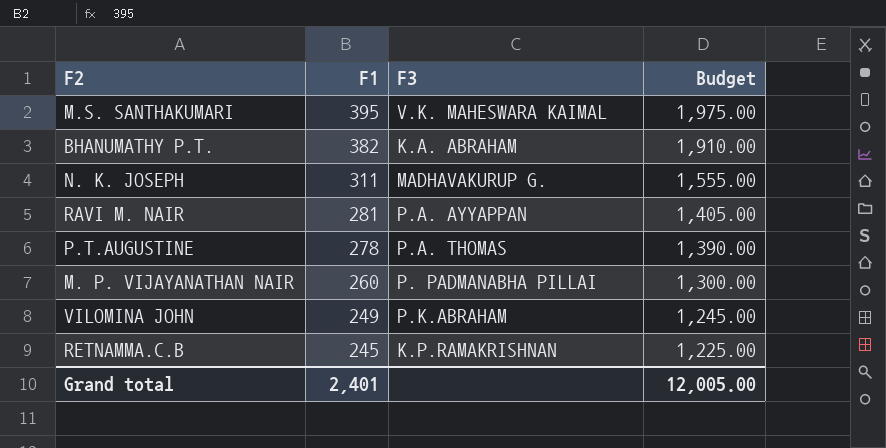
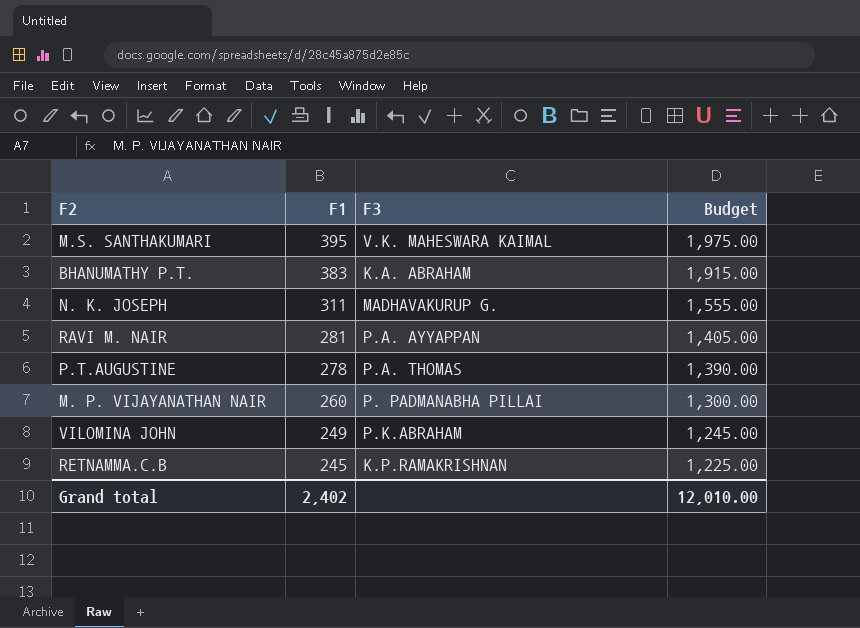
BHANUMATHY P.T. | F1: 382 -> 383
BHANUMATHY P.T. | Budget: 1,910.00 -> 1,915.00
Grand total | F1: 2,401 -> 2,402
Grand total | Budget: 12,005.00 -> 12,010.00

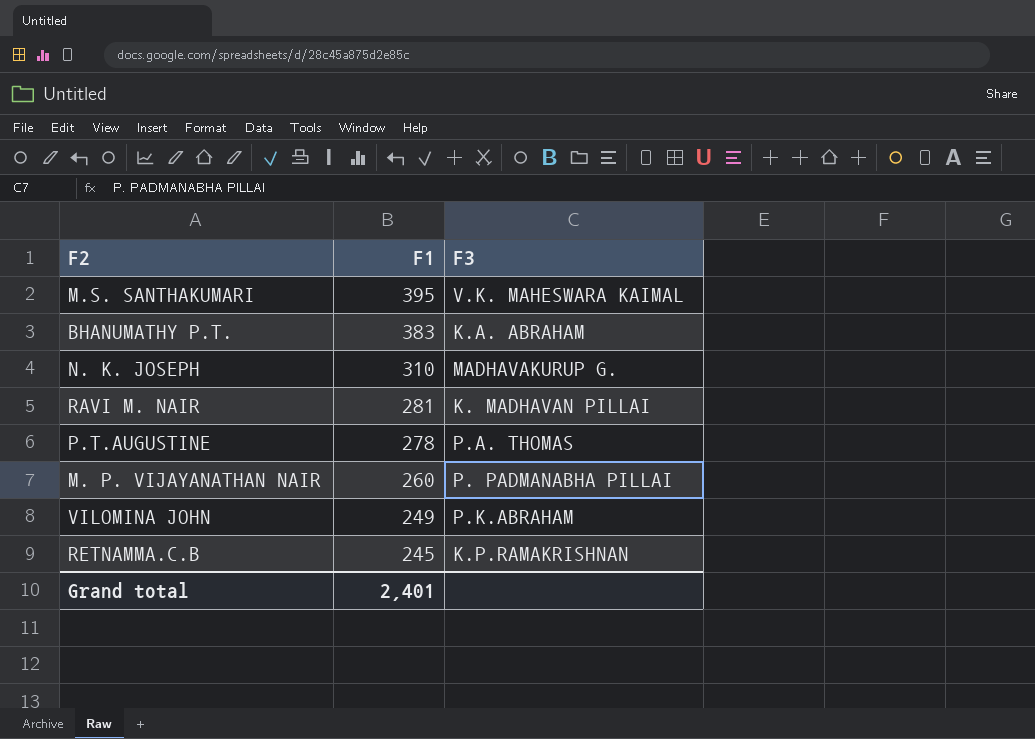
column Budget | formula: [F1] * 5 -> none
N. K. JOSEPH | F1: 311 -> 310
RAVI M. NAIR | F3: P.A. AYYAPPAN -> K. MADHAVAN PILLAI
Grand total | F1: 2,402 -> 2,401

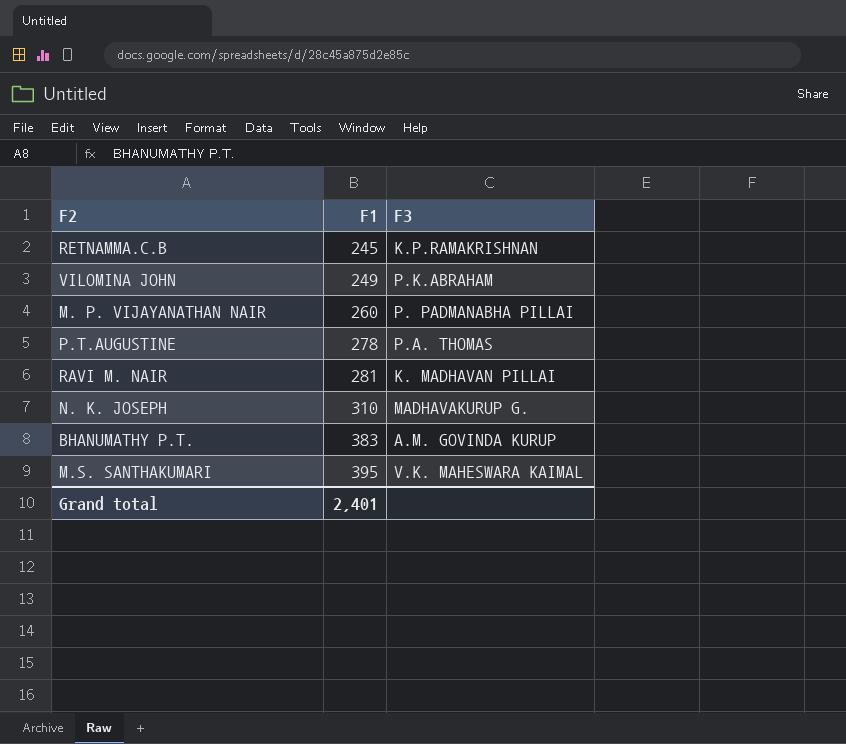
row order: F1 descending -> F1 ascending
BHANUMATHY P.T. | F3: K.A. ABRAHAM -> A.M. GOVINDA KURUP

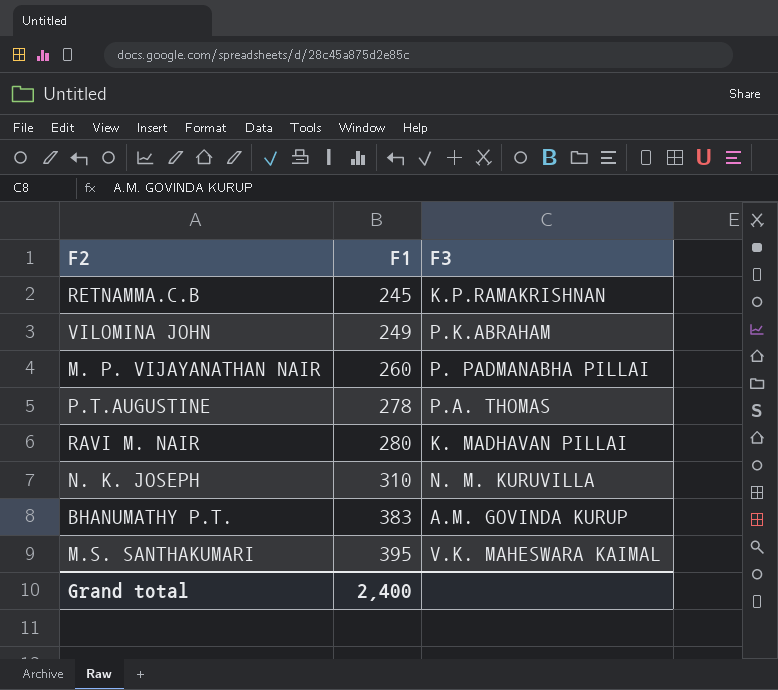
RAVI M. NAIR | F1: 281 -> 280
N. K. JOSEPH | F3: MADHAVAKURUP G. -> N. M. KURUVILLA
Grand total | F1: 2,401 -> 2,400

